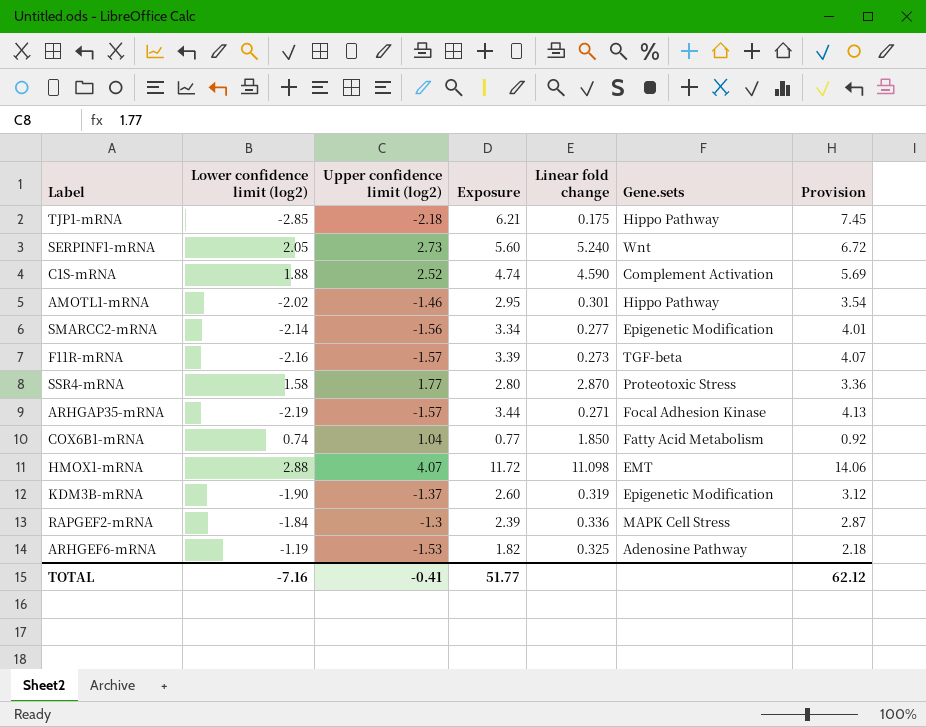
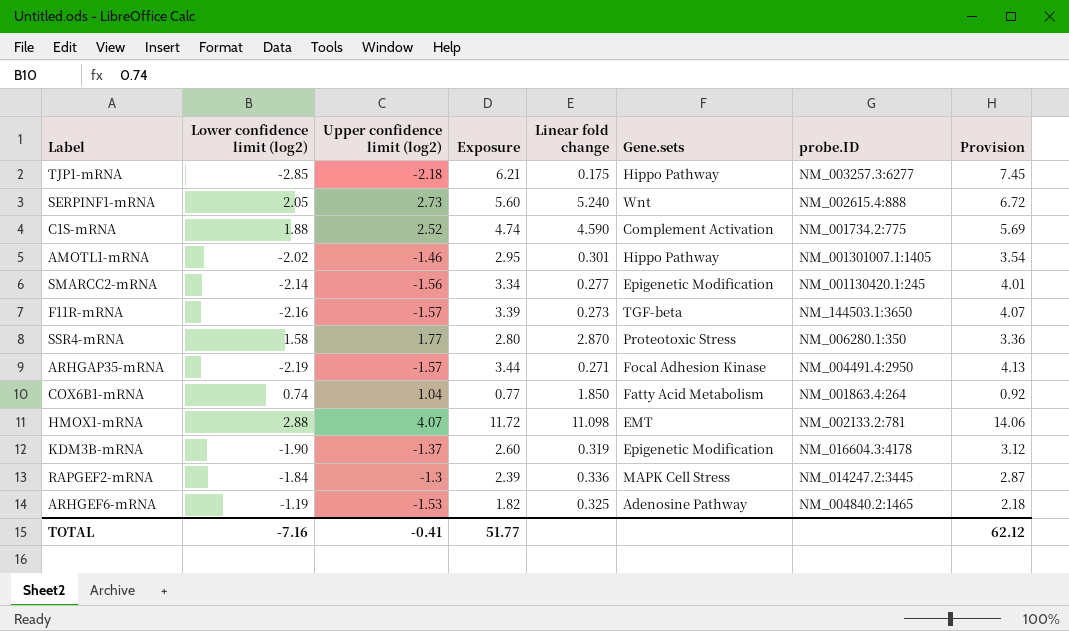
column probe.ID | position: none -> 7

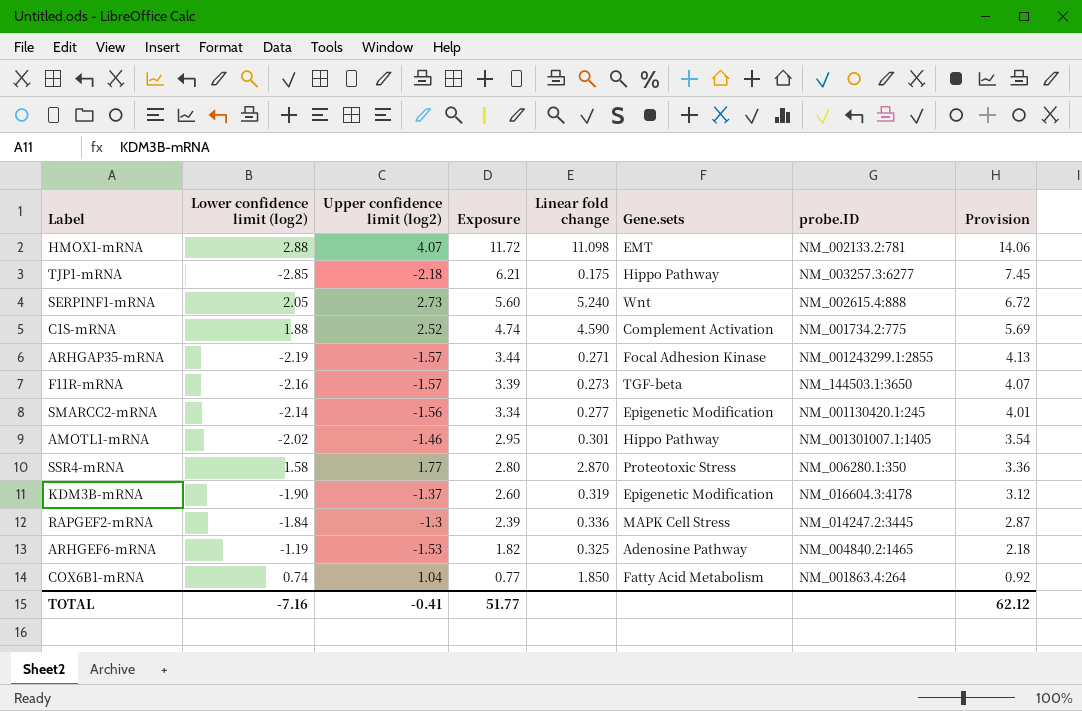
row order: none -> Exposure descending
ARHGAP35-mRNA | probe.ID: NM_004491.4:2950 -> NM_001243299.1:2855

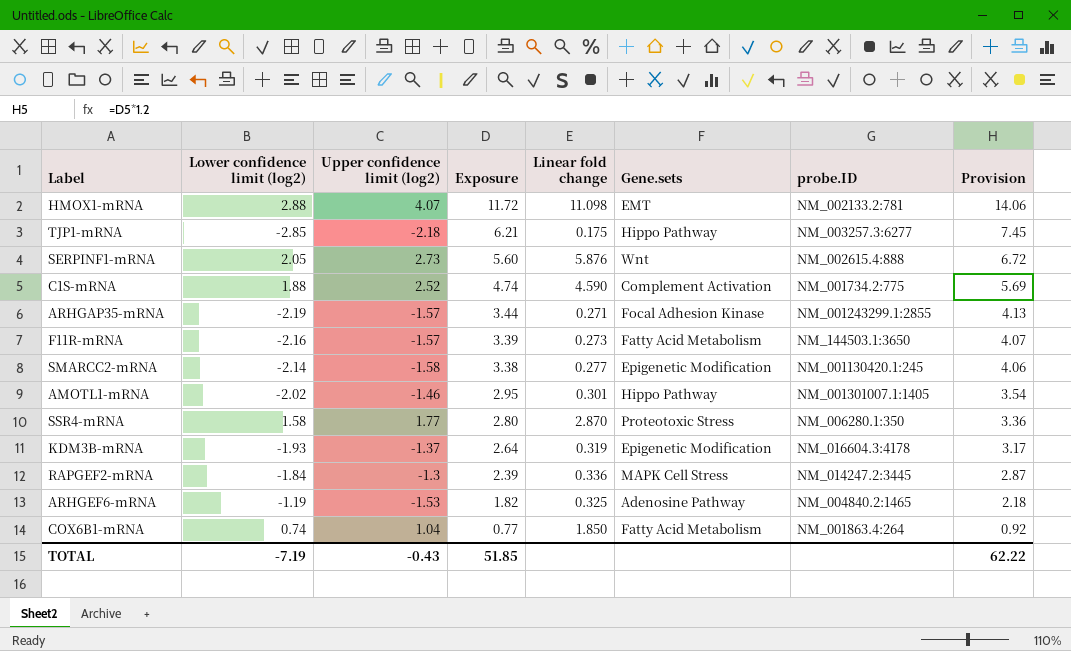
SERPINF1-mRNA | Linear fold change: 5.240 -> 5.876
F11R-mRNA | Gene.sets: TGF-beta -> Fatty Acid Metabolism
SMARCC2-mRNA | Upper confidence limit (log2): -1.56 -> -1.58
SMARCC2-mRNA | Exposure: 3.34 -> 3.38
SMARCC2-mRNA | Provision: 4.01 -> 4.06
KDM3B-mRNA | Lower confidence limit (log2): -1.90 -> -1.93
KDM3B-mRNA | Exposure: 2.60 -> 2.64
KDM3B-mRNA | Provision: 3.12 -> 3.17
TOTAL | Lower confidence limit (log2): -7.16 -> -7.19
TOTAL | Upper confidence limit (log2): -0.41 -> -0.43
TOTAL | Exposure: 51.77 -> 51.85
TOTAL | Provision: 62.12 -> 62.22

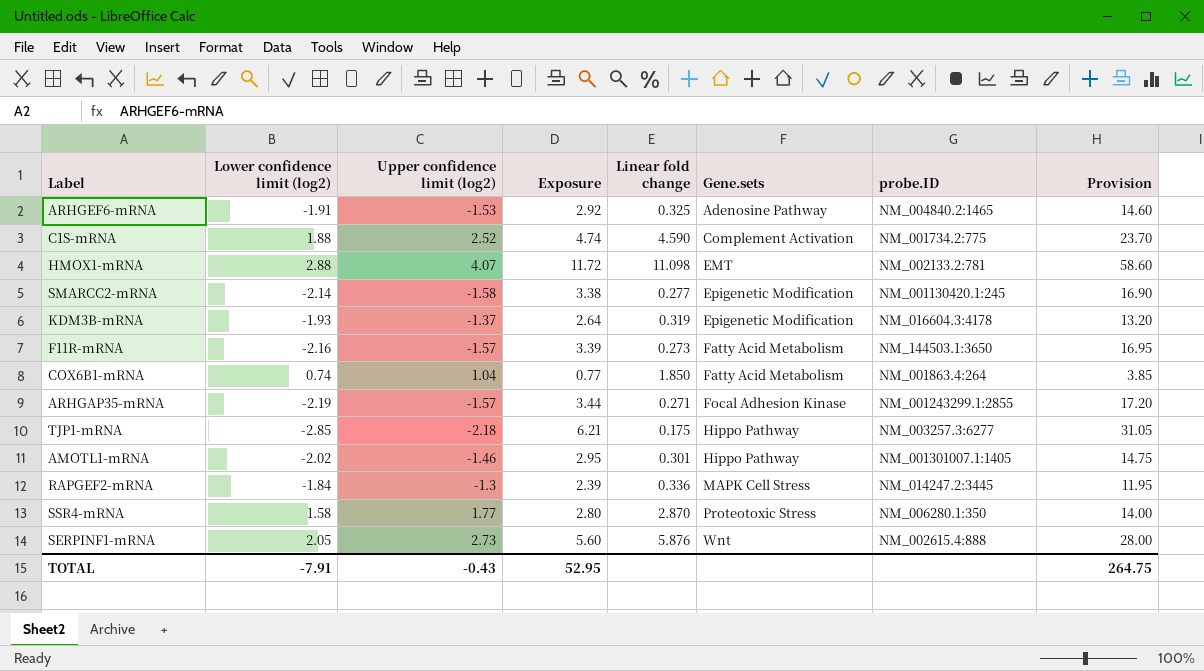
row order: Exposure descending -> Gene.sets ascending
column Provision | formula: [Exposure] * 1.2 -> [Exposure] * 5
ARHGEF6-mRNA | Lower confidence limit (log2): -1.19 -> -1.91
ARHGEF6-mRNA | Exposure: 1.82 -> 2.92
TOTAL | Lower confidence limit (log2): -7.19 -> -7.91
TOTAL | Exposure: 51.85 -> 52.95
TOTAL | Provision: 62.22 -> 264.75

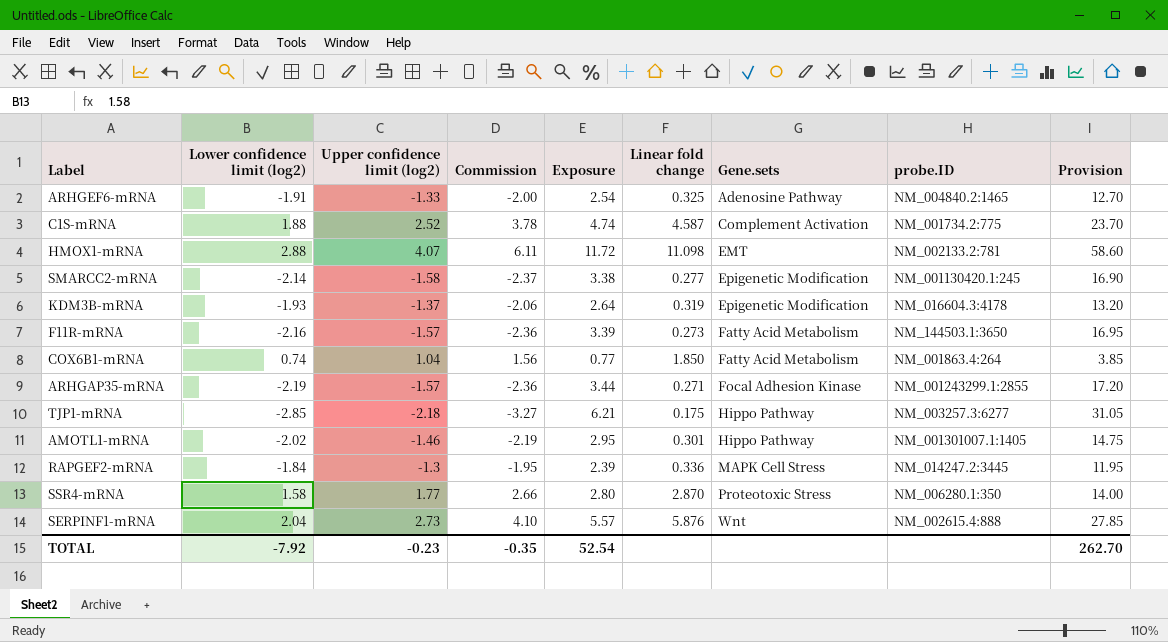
column Commission | formula: none -> [Upper confidence limit (log2)] * 1.5
ARHGEF6-mRNA | Upper confidence limit (log2): -1.53 -> -1.33
ARHGEF6-mRNA | Exposure: 2.92 -> 2.54
ARHGEF6-mRNA | Provision: 14.60 -> 12.70
C1S-mRNA | Linear fold change: 4.590 -> 4.587
SERPINF1-mRNA | Lower confidence limit (log2): 2.05 -> 2.04
SERPINF1-mRNA | Exposure: 5.60 -> 5.57
SERPINF1-mRNA | Provision: 28.00 -> 27.85
TOTAL | Lower confidence limit (log2): -7.91 -> -7.92
TOTAL | Upper confidence limit (log2): -0.43 -> -0.23
TOTAL | Exposure: 52.95 -> 52.54
TOTAL | Provision: 264.75 -> 262.70

